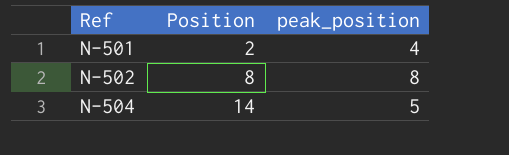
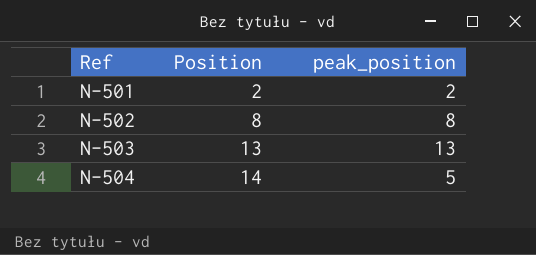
N-501 | peak_position: 4 -> 2
row N-503: none -> 13 | 13

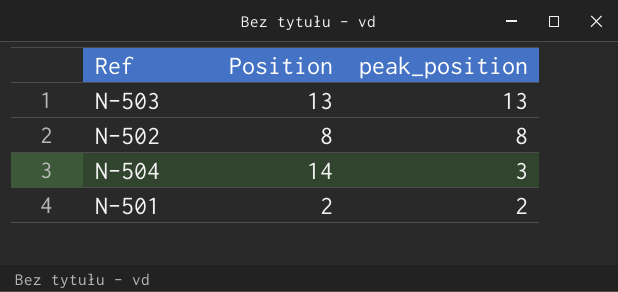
row order: Ref ascending -> peak_position descending
N-504 | peak_position: 5 -> 3

